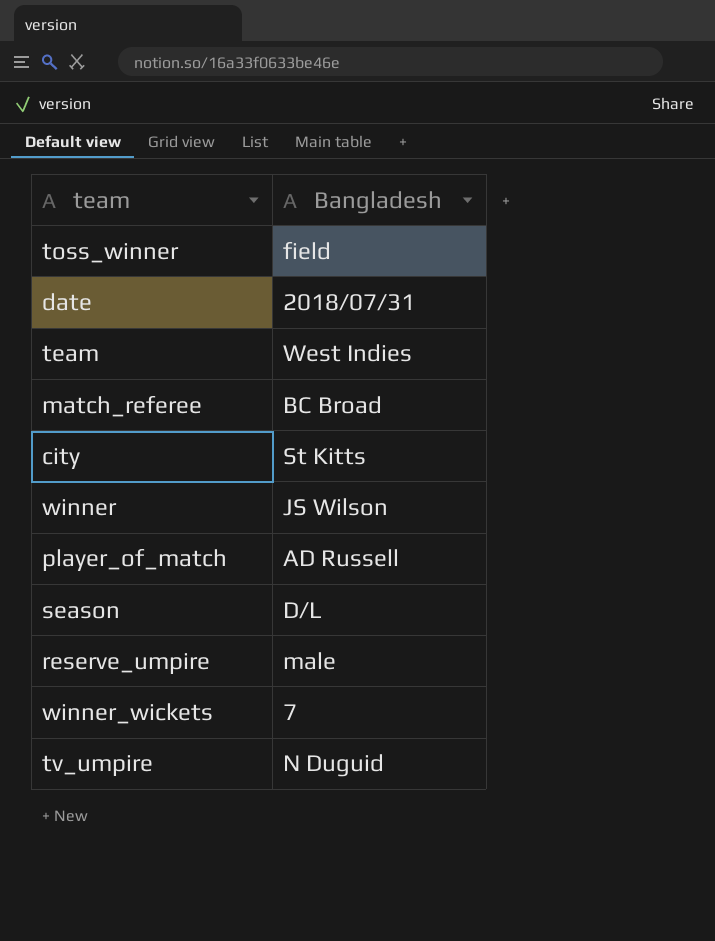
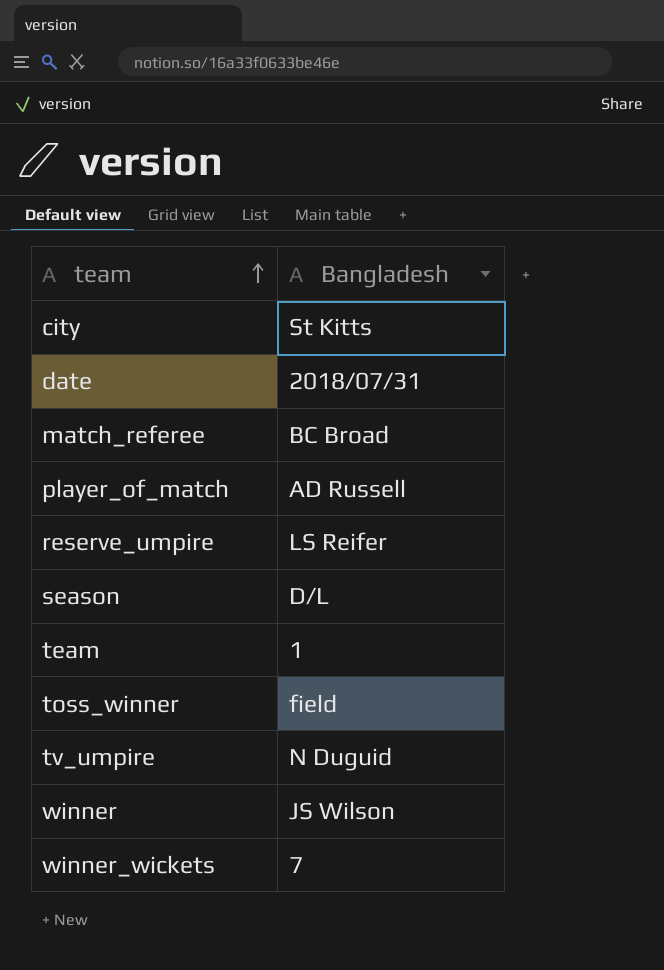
row order: none -> team ascending
reserve_umpire | Bangladesh: male -> LS Reifer
team | Bangladesh: West Indies -> 1

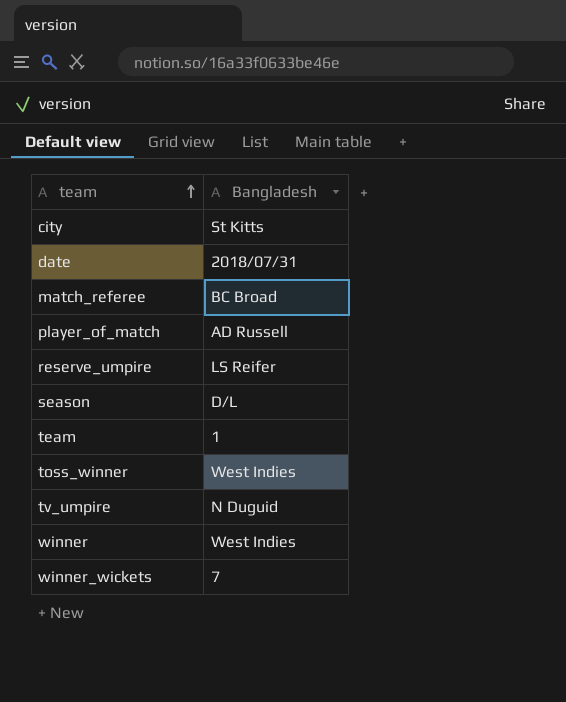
toss_winner | Bangladesh: field -> West Indies
winner | Bangladesh: JS Wilson -> West Indies

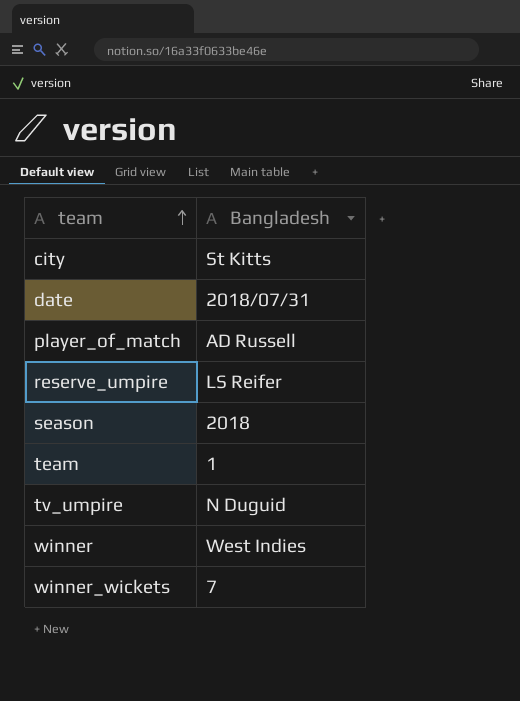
row match_referee: BC Broad -> none
row toss_winner: West Indies -> none
season | Bangladesh: D/L -> 2018

